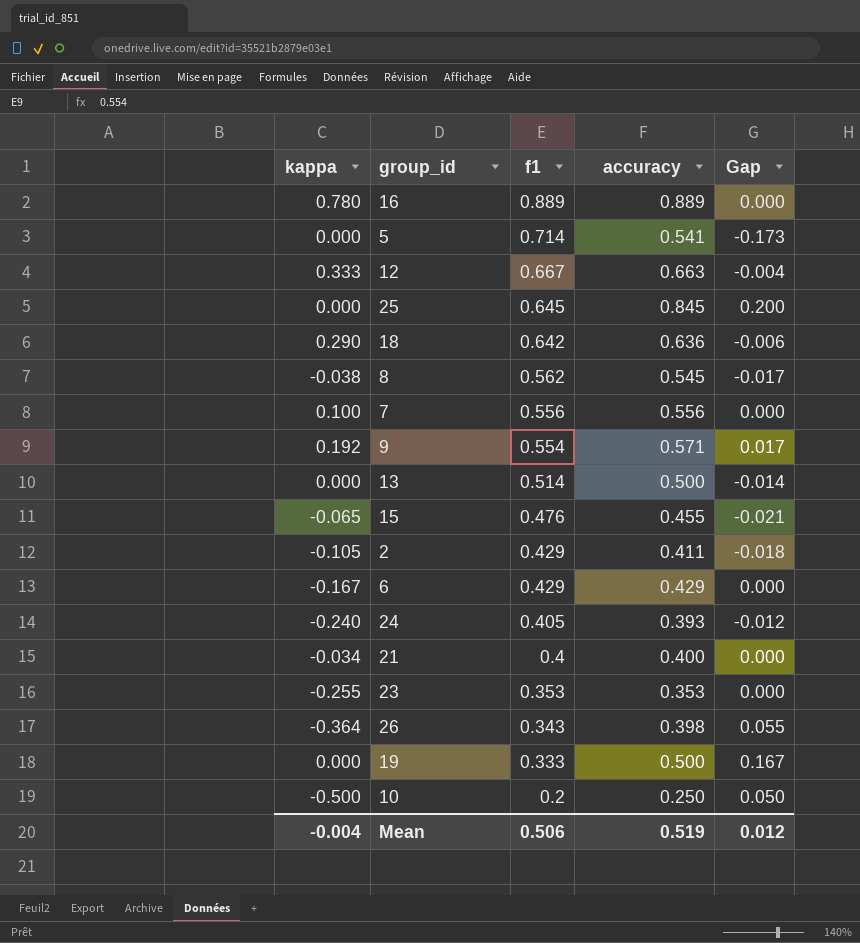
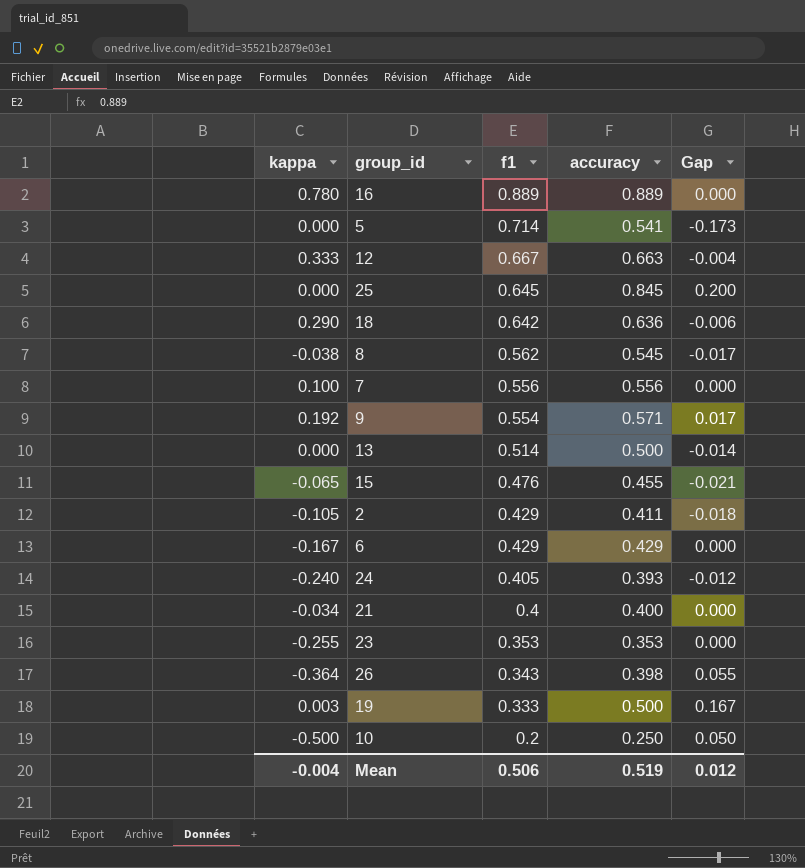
19 | kappa: 0.000 -> 0.003

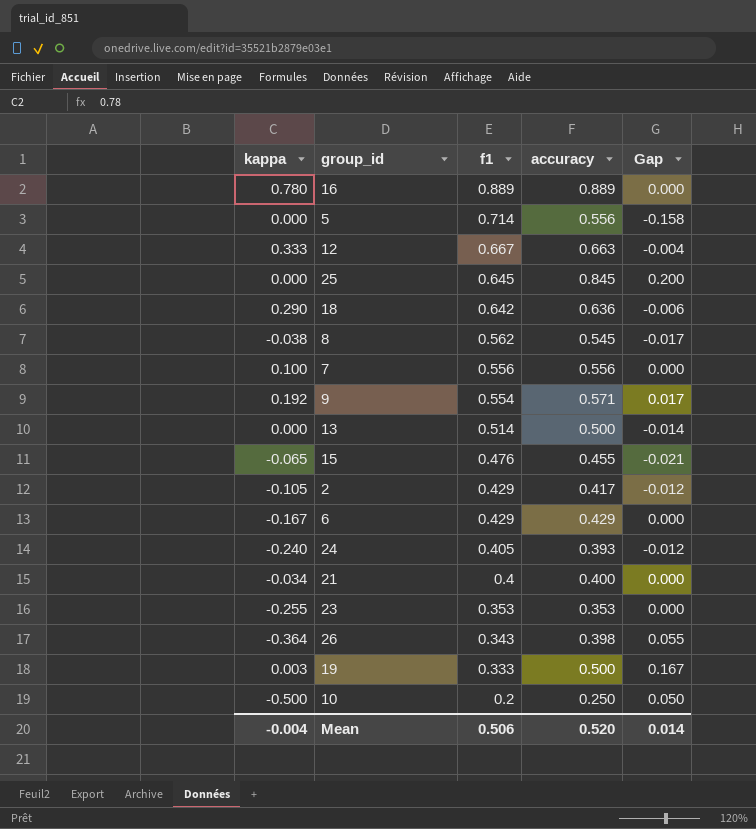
5 | accuracy: 0.541 -> 0.556
5 | Gap: -0.173 -> -0.158
2 | accuracy: 0.411 -> 0.417
2 | Gap: -0.018 -> -0.012
Mean | accuracy: 0.519 -> 0.520
Mean | Gap: 0.012 -> 0.014

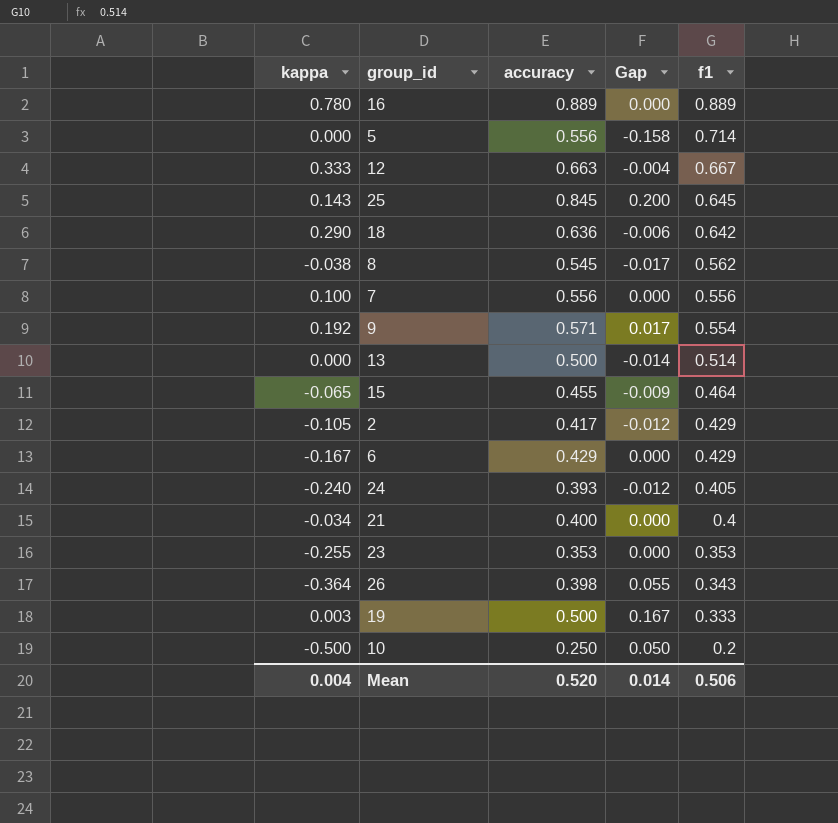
column f1 | position: 3 -> 5
25 | kappa: 0.000 -> 0.143
15 | Gap: -0.021 -> -0.009
15 | f1: 0.476 -> 0.464
Mean | kappa: -0.004 -> 0.004

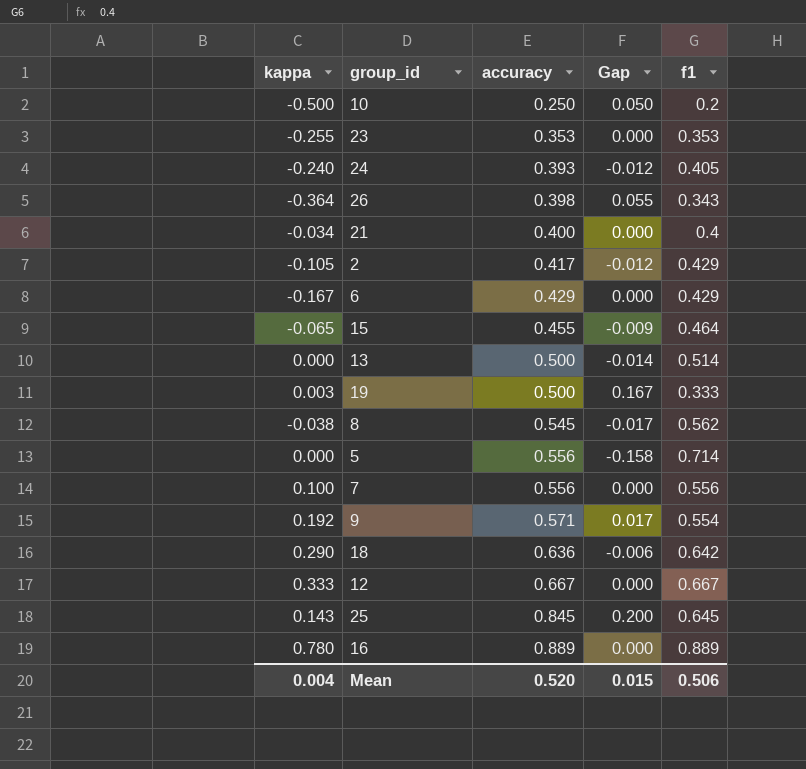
row order: f1 descending -> accuracy ascending
12 | accuracy: 0.663 -> 0.667
12 | Gap: -0.004 -> 0.000
Mean | Gap: 0.014 -> 0.015

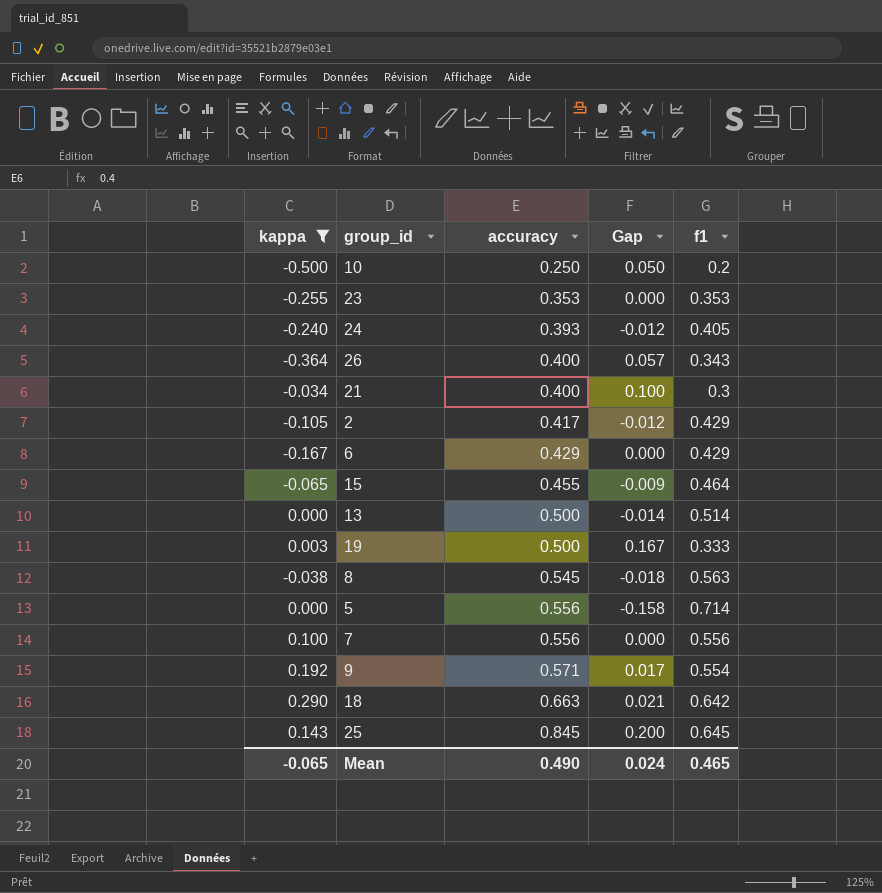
filter: none -> kappa <= 0.290
26 | accuracy: 0.398 -> 0.400
26 | Gap: 0.055 -> 0.057
21 | Gap: 0.000 -> 0.100
21 | f1: 0.4 -> 0.3
8 | Gap: -0.017 -> -0.018
8 | f1: 0.562 -> 0.563
18 | accuracy: 0.636 -> 0.663
18 | Gap: -0.006 -> 0.021
Mean | kappa: 0.004 -> -0.065
Mean | accuracy: 0.520 -> 0.490
Mean | Gap: 0.015 -> 0.024
Mean | f1: 0.506 -> 0.465

